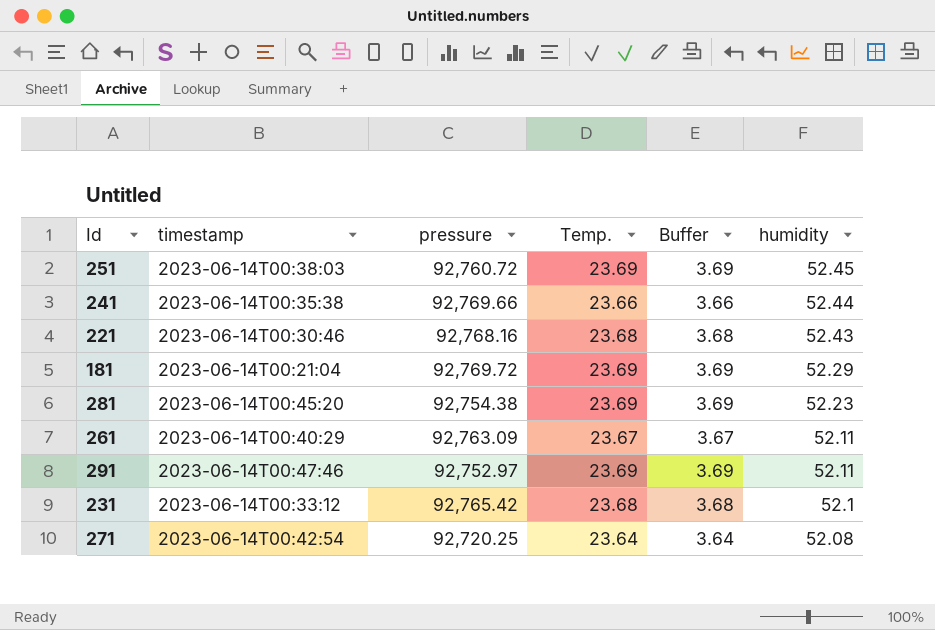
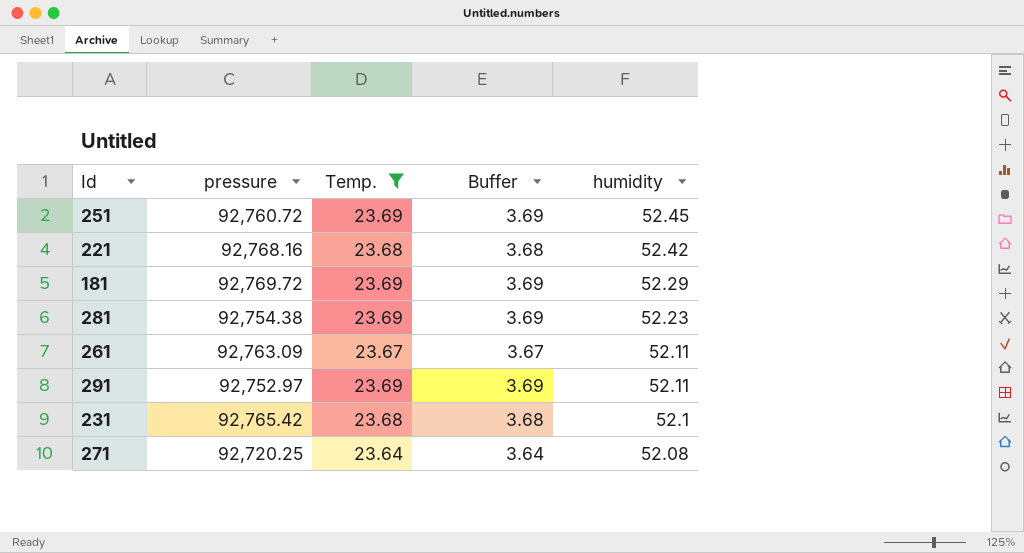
filter: none -> Temp. != 23.66
column timestamp | position: 2 -> none
221 | humidity: 52.43 -> 52.42

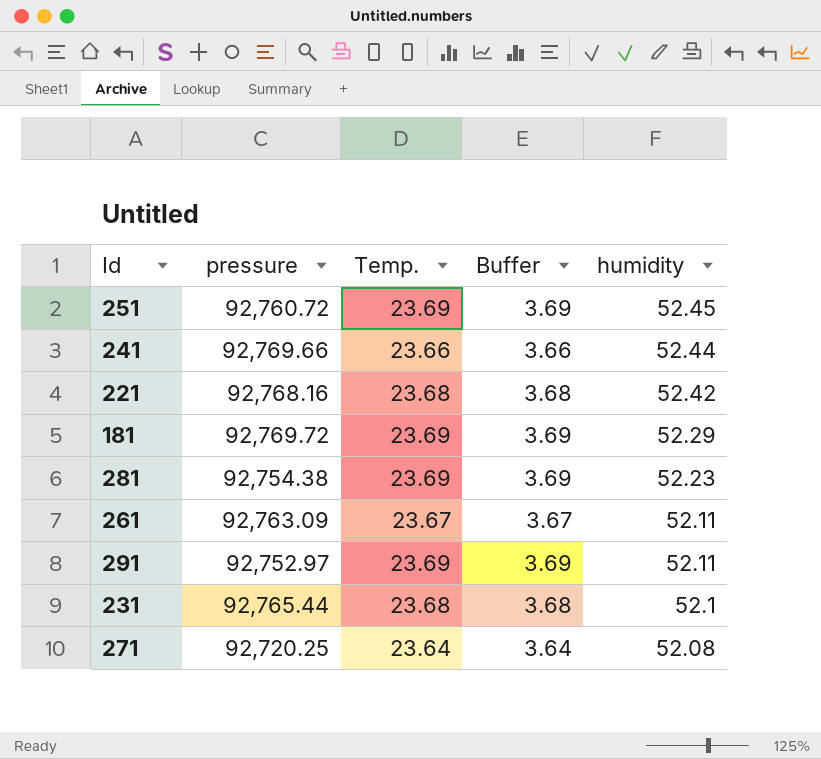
filter: Temp. != 23.66 -> none
231 | pressure: 92,765.42 -> 92,765.44

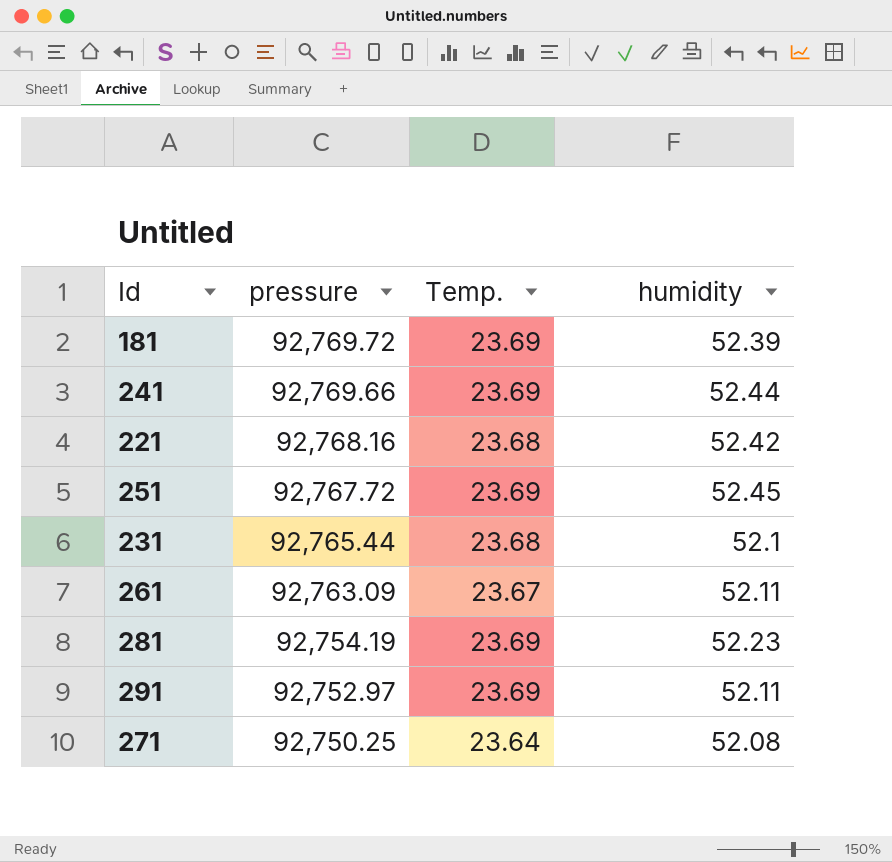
row order: humidity descending -> pressure descending
column Buffer | formula: [Temp.] - 20 -> none
181 | humidity: 52.29 -> 52.39
241 | Temp.: 23.66 -> 23.69
251 | pressure: 92,760.72 -> 92,767.72
281 | pressure: 92,754.38 -> 92,754.19
271 | pressure: 92,720.25 -> 92,750.25

